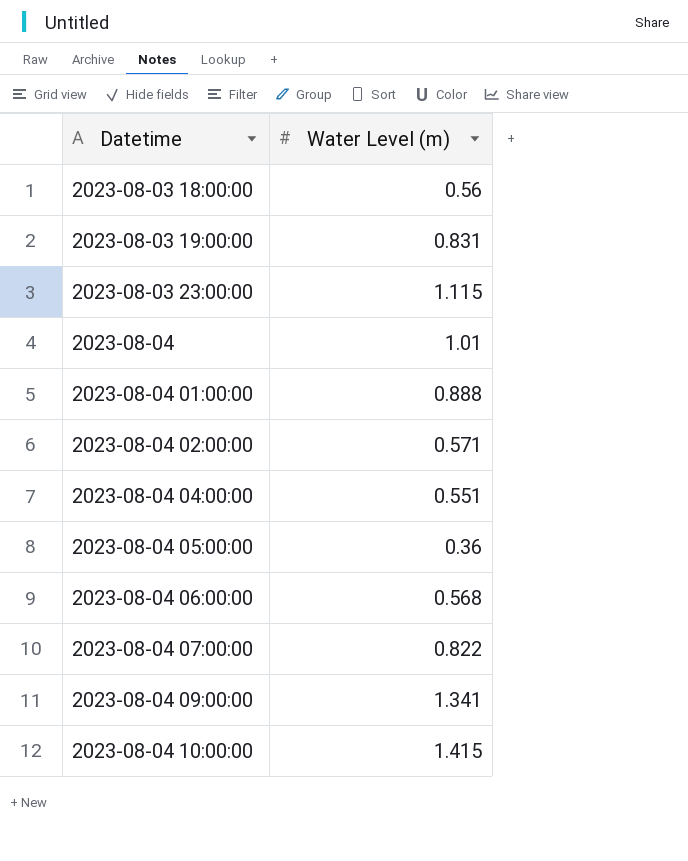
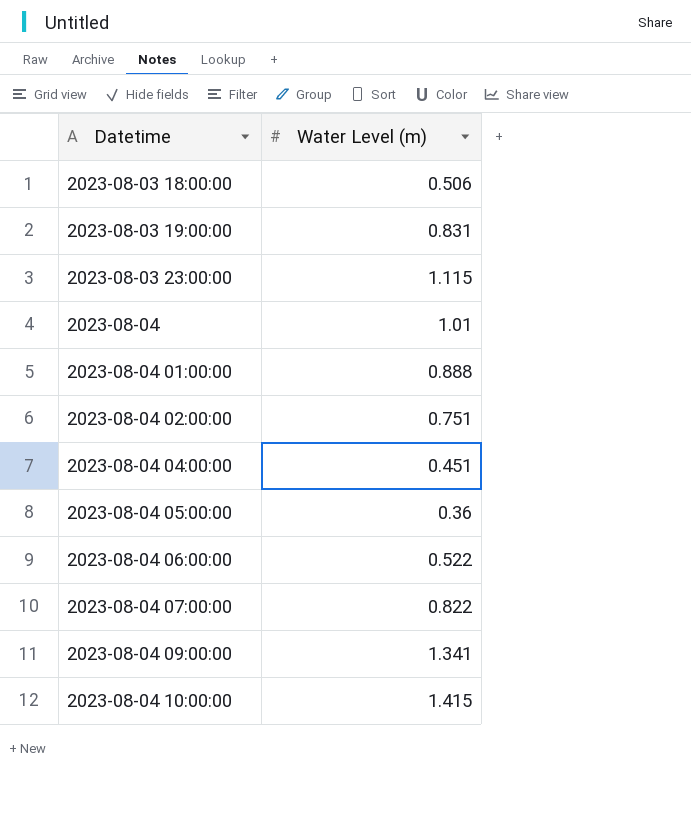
2023-08-03 18:00:00 | Water Level (m): 0.56 -> 0.506
2023-08-04 02:00:00 | Water Level (m): 0.571 -> 0.751
2023-08-04 04:00:00 | Water Level (m): 0.551 -> 0.451
2023-08-04 06:00:00 | Water Level (m): 0.568 -> 0.522

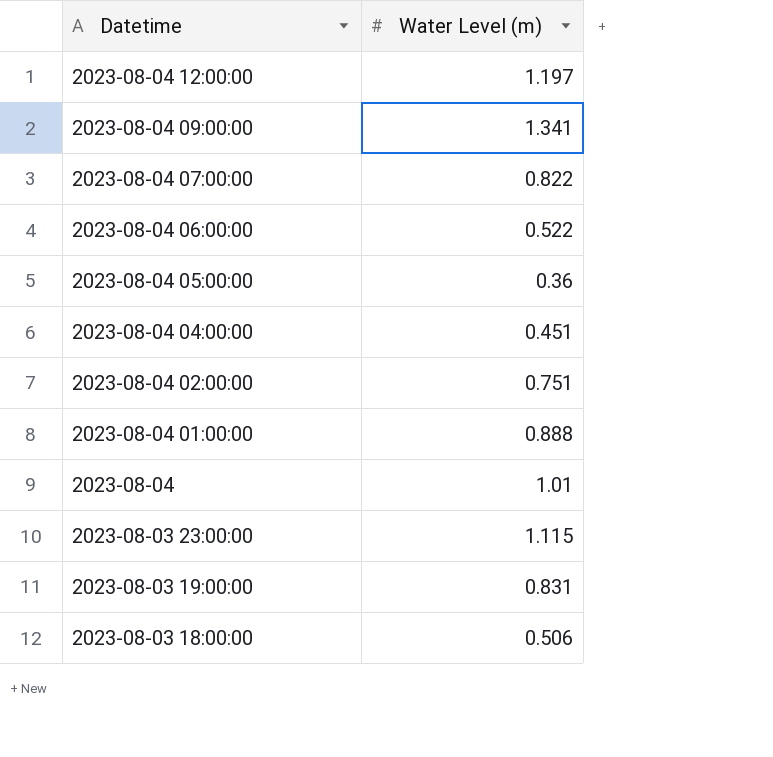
row order: Datetime ascending -> Datetime descending
row 2023-08-04 10:00:00: 1.415 -> none
row 2023-08-04 12:00:00: none -> 1.197

